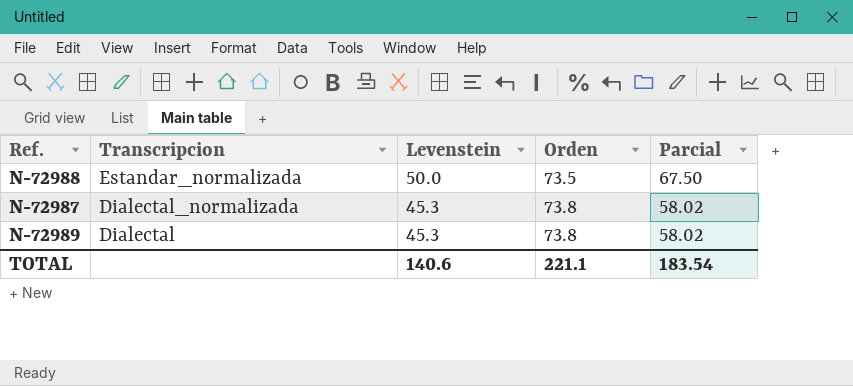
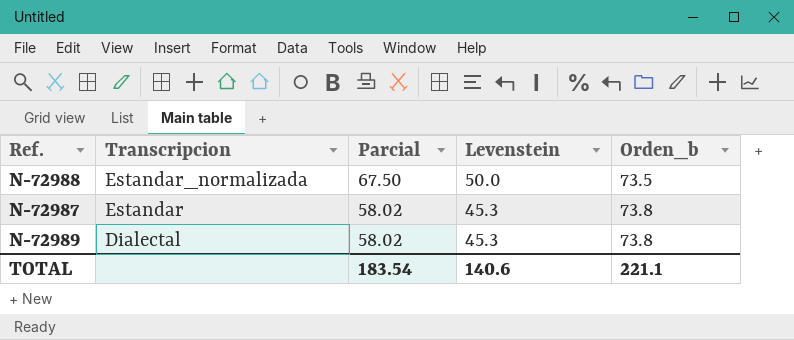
column Parcial | position: 5 -> 3
column name: Orden -> Orden_b
N-72987 | Transcripcion: Dialectal_normalizada -> Estandar

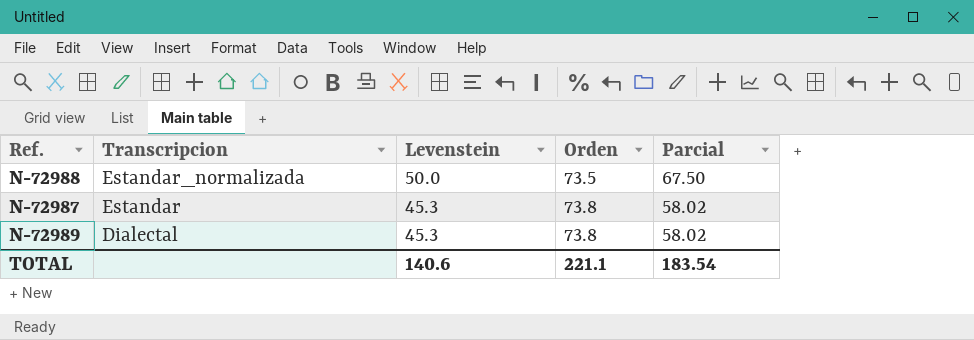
column name: Orden_b -> Orden
column Parcial | position: 3 -> 5

